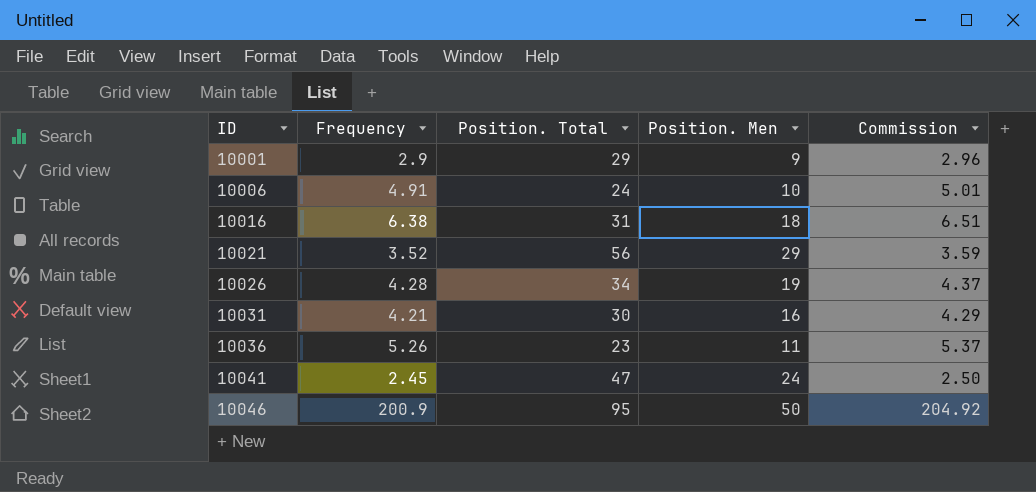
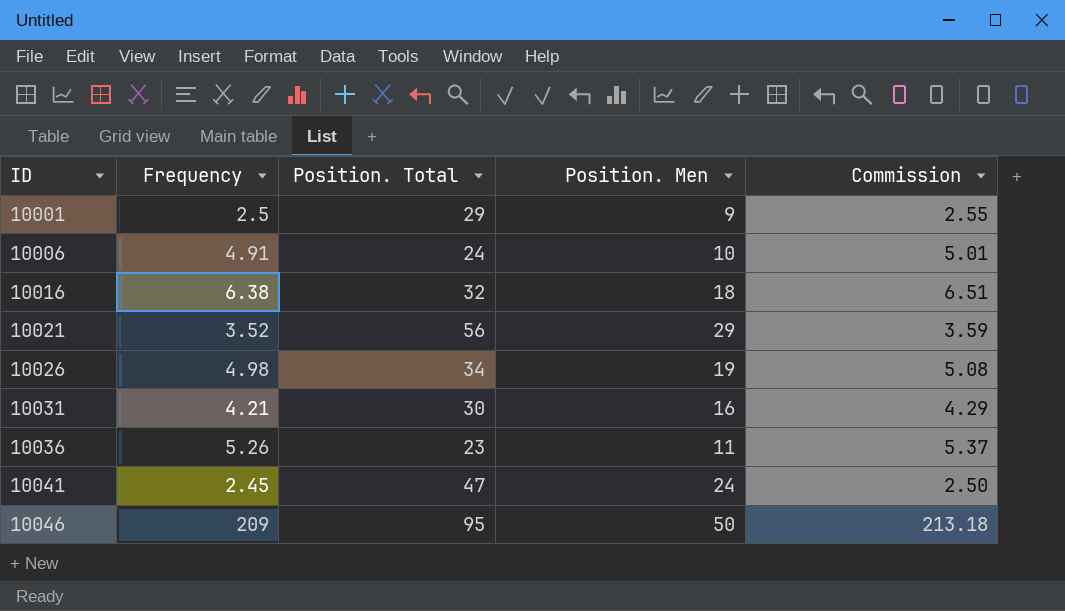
10001 | Frequency: 2.9 -> 2.5
10001 | Commission: 2.96 -> 2.55
10016 | Position. Total: 31 -> 32
10026 | Frequency: 4.28 -> 4.98
10026 | Commission: 4.37 -> 5.08
10046 | Frequency: 200.9 -> 209
10046 | Commission: 204.92 -> 213.18

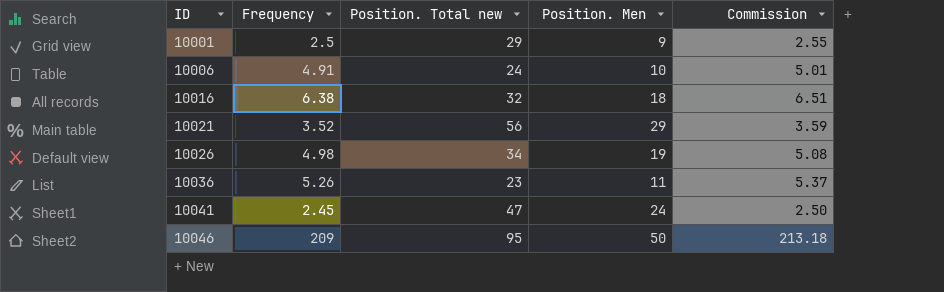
column name: Position. Total -> Position. Total new
row 10031: 4.21 | 30 | 16 | 4.29 -> none

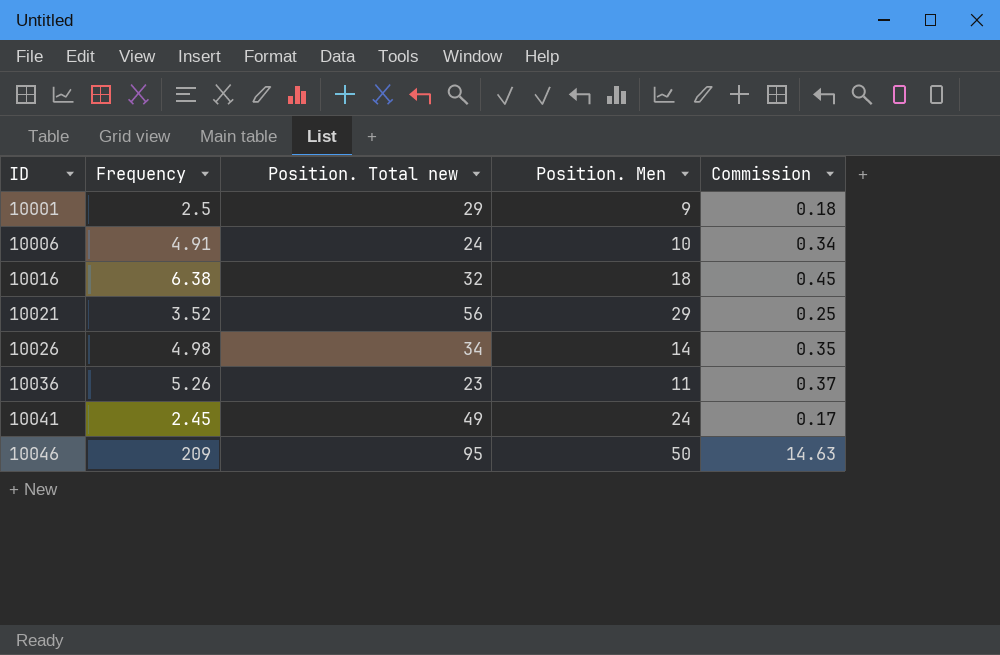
column Commission | formula: [Frequency] * 1.02 -> [Frequency] * 0.07
10026 | Position. Men: 19 -> 14
10041 | Position. Total new: 47 -> 49

